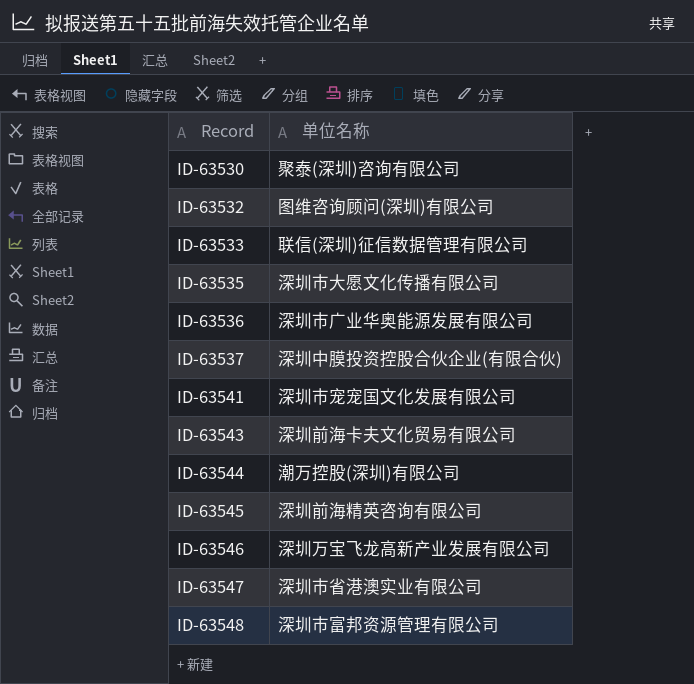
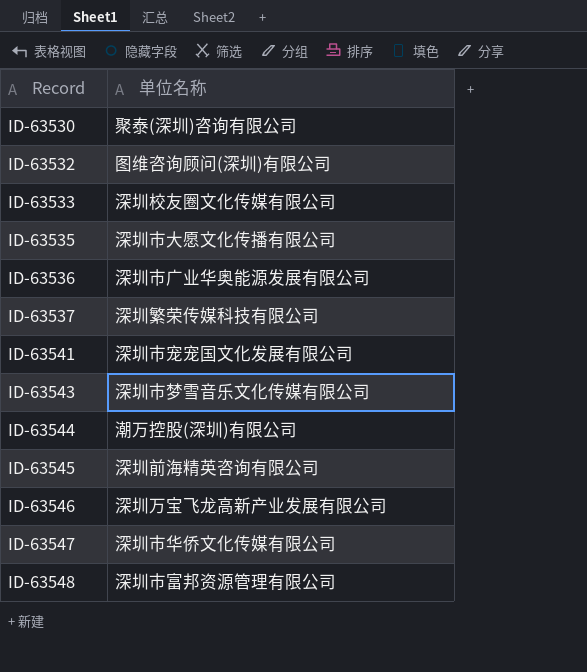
ID-63533 | 单位名称: 联信(深圳)征信数据管理有限公司 -> 深圳校友圈文化传媒有限公司
ID-63537 | 单位名称: 深圳中膜投资控股合伙企业(有限合伙) -> 深圳繁荣传媒科技有限公司
ID-63543 | 单位名称: 深圳前海卡夫文化贸易有限公司 -> 深圳市梦雪音乐文化传媒有限公司
ID-63547 | 单位名称: 深圳市省港澳实业有限公司 -> 深圳市华侨文化传媒有限公司

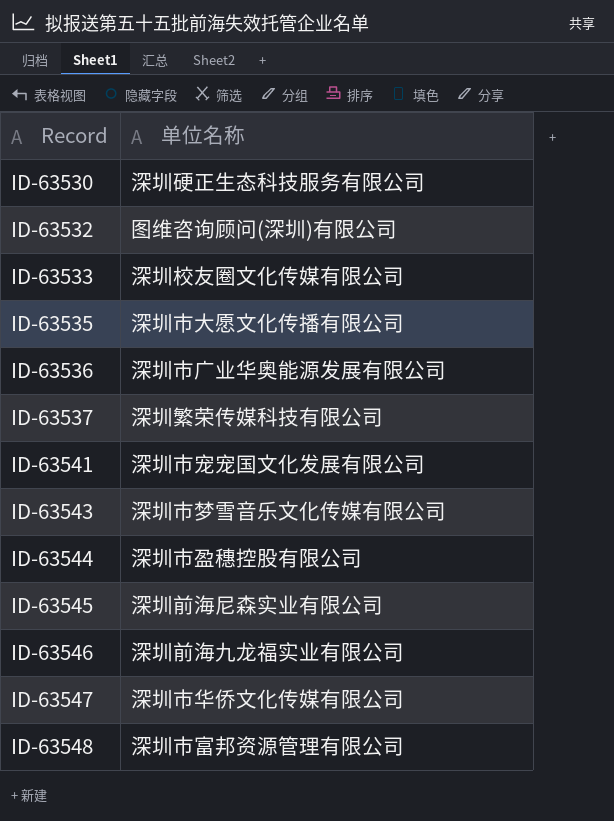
ID-63530 | 单位名称: 聚泰(深圳)咨询有限公司 -> 深圳硬正生态科技服务有限公司
ID-63544 | 单位名称: 潮万控股(深圳)有限公司 -> 深圳市盈穗控股有限公司
ID-63545 | 单位名称: 深圳前海精英咨询有限公司 -> 深圳前海尼森实业有限公司
ID-63546 | 单位名称: 深圳万宝飞龙高新产业发展有限公司 -> 深圳前海九龙福实业有限公司

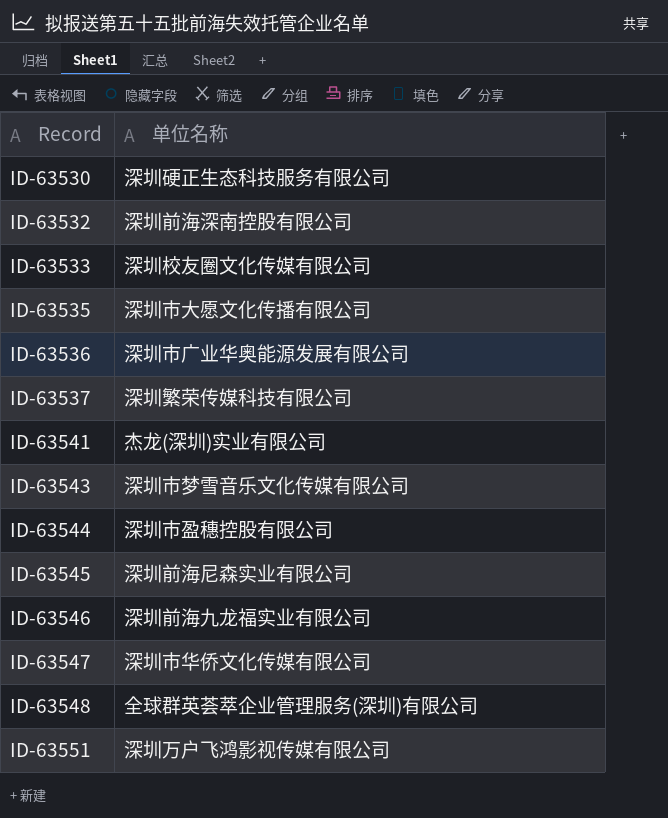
ID-63532 | 单位名称: 图维咨询顾问(深圳)有限公司 -> 深圳前海深南控股有限公司
ID-63541 | 单位名称: 深圳市宠宠国文化发展有限公司 -> 杰龙(深圳)实业有限公司
ID-63548 | 单位名称: 深圳市富邦资源管理有限公司 -> 全球群英荟萃企业管理服务(深圳)有限公司
row ID-63551: none -> 深圳万户飞鸿影视传媒有限公司

